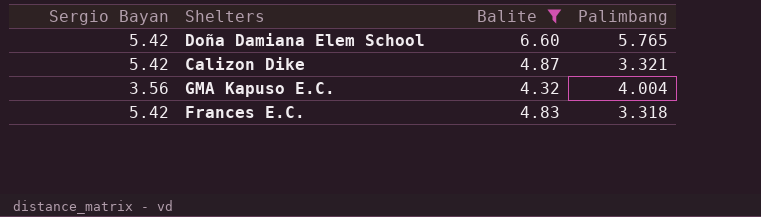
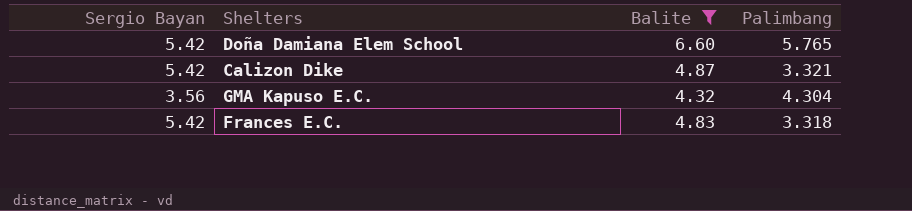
GMA Kapuso E.C. | Palimbang: 4.004 -> 4.304

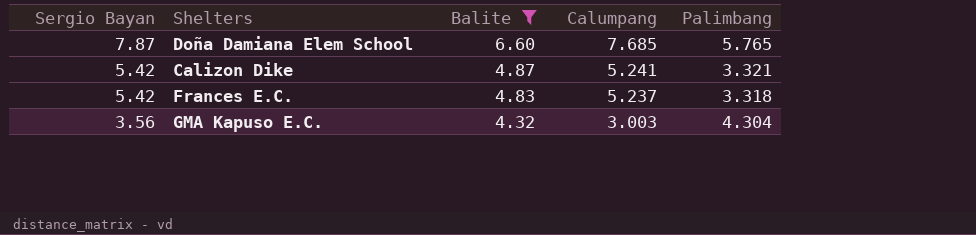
row order: none -> Sergio Bayan descending
column Calumpang | position: none -> 4
Doña Damiana Elem School | Sergio Bayan: 5.42 -> 7.87

